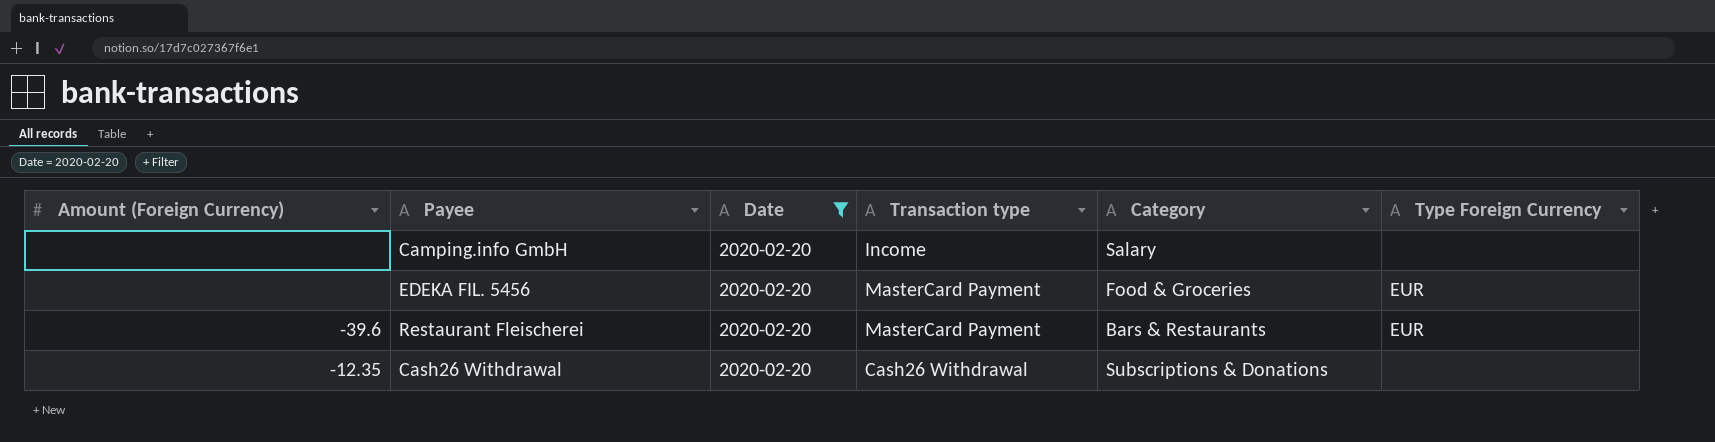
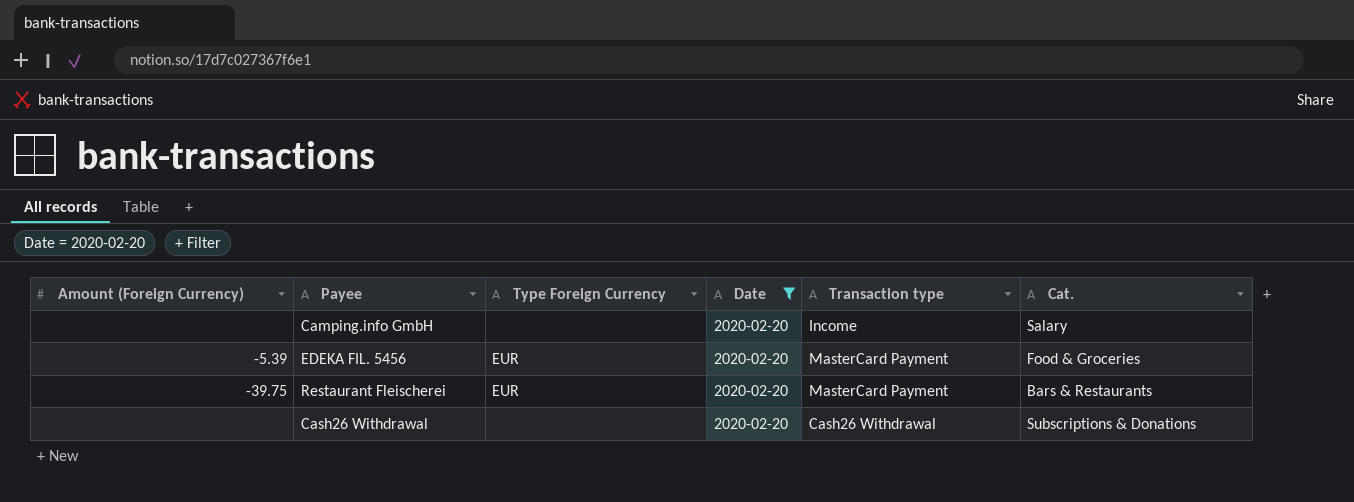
column Type Foreign Currency | position: 6 -> 3
column name: Category -> Cat.
EDEKA FIL. 5456 | Amount (Foreign Currency): none -> -5.39
Restaurant Fleischerei | Amount (Foreign Currency): -39.6 -> -39.75
Cash26 Withdrawal | Amount (Foreign Currency): -12.35 -> none

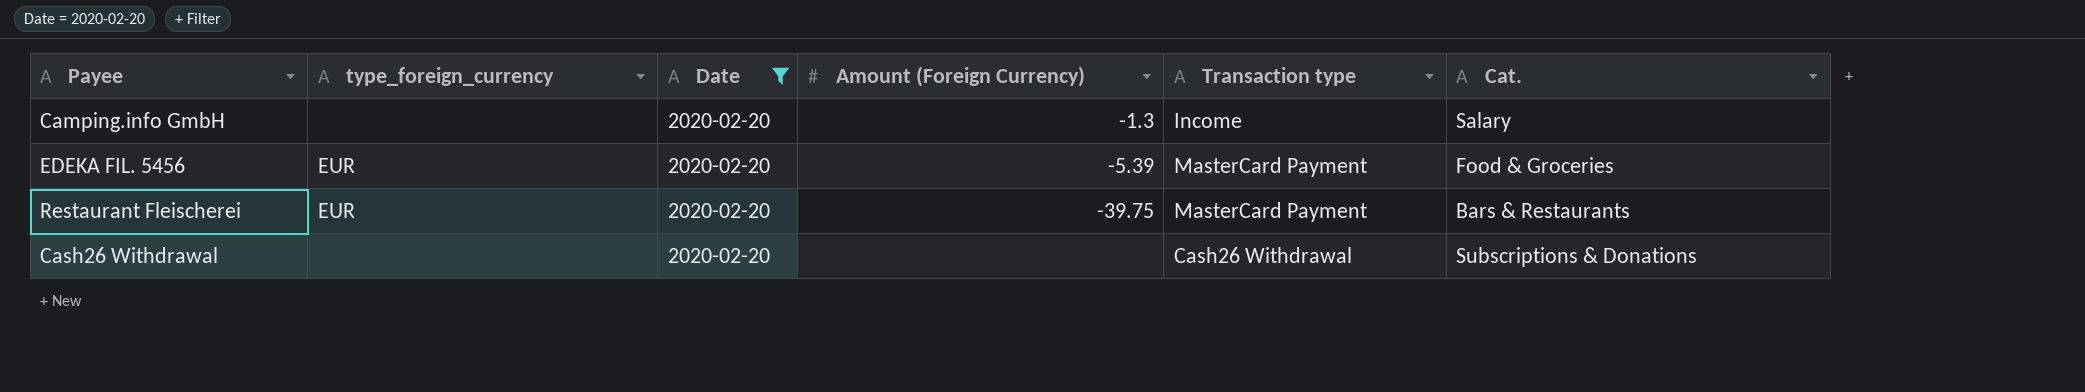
column name: Type Foreign Currency -> type_foreign_currency
column Amount (Foreign Currency) | position: 1 -> 4
Camping.info GmbH | Amount (Foreign Currency): none -> -1.3

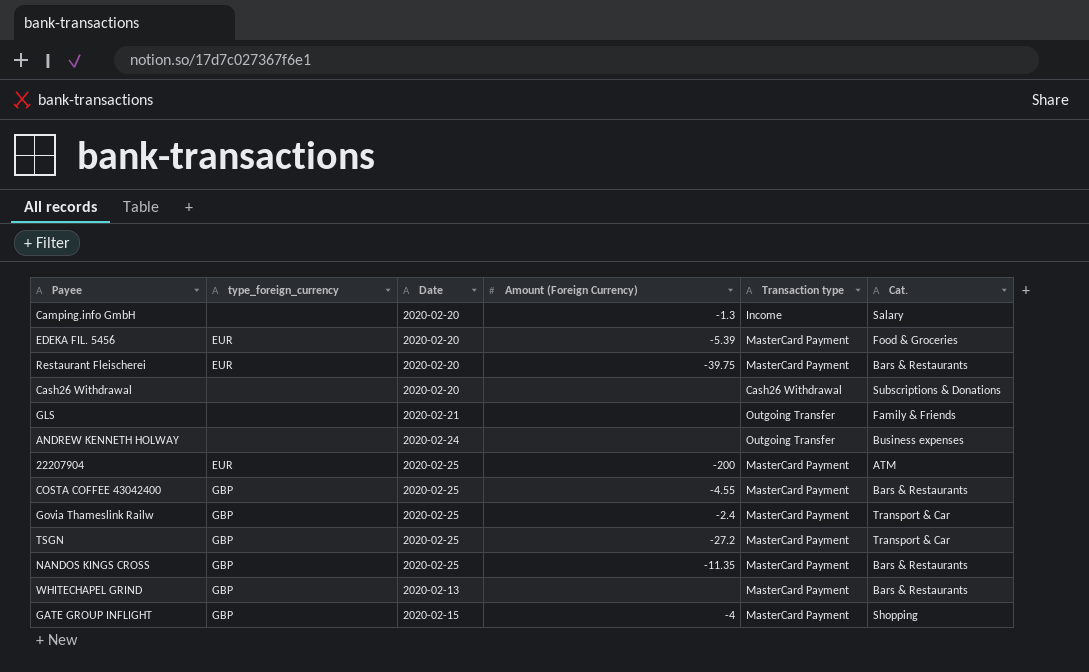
filter: Date = 2020-02-20 -> none

